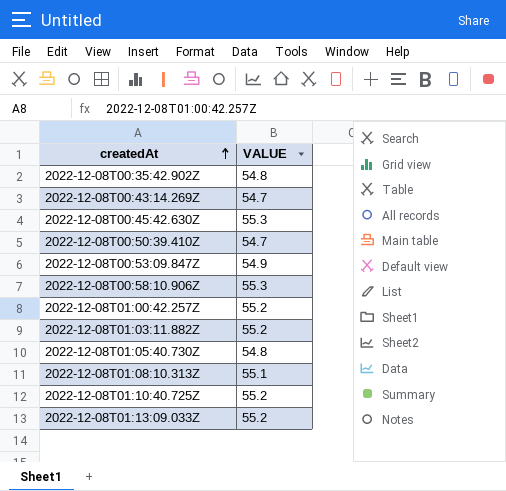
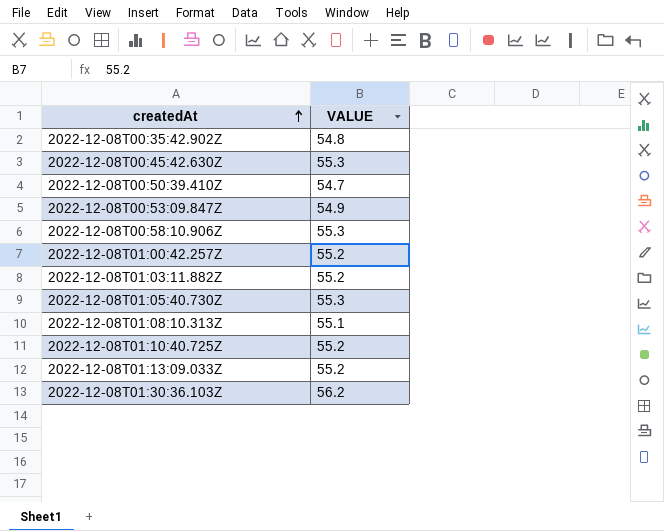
row 2022-12-08T00:43:14.269Z: 54.7 -> none
2022-12-08T01:05:40.730Z | VALUE: 54.8 -> 55.3
row 2022-12-08T01:30:36.103Z: none -> 56.2

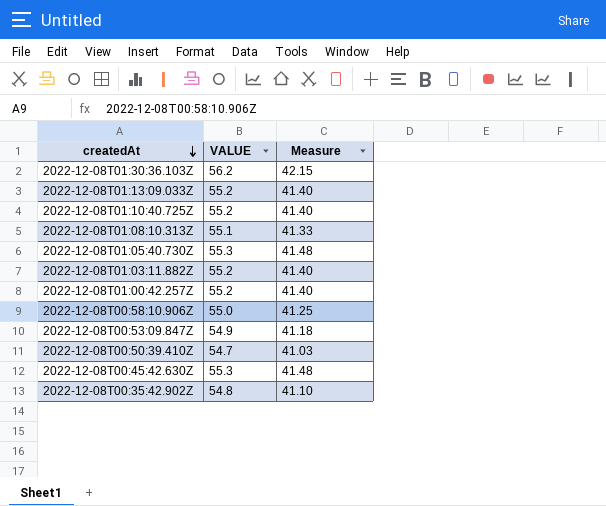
row order: createdAt ascending -> createdAt descending
column Measure | formula: none -> [VALUE] * 0.75
2022-12-08T00:58:10.906Z | VALUE: 55.3 -> 55.0

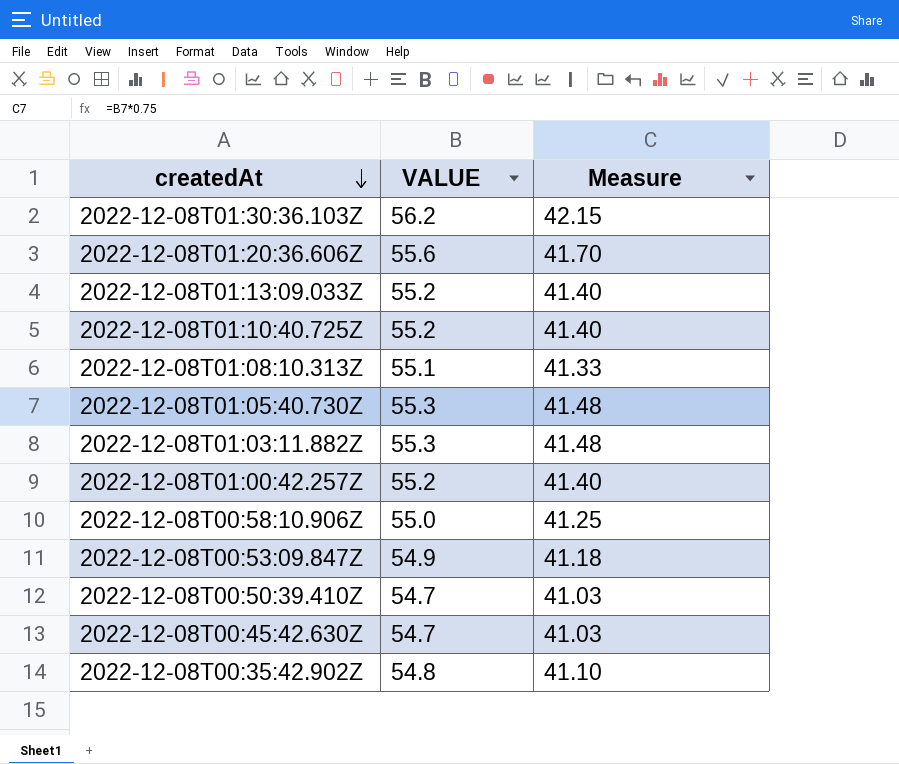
row 2022-12-08T01:20:36.606Z: none -> 55.6 | 41.70
2022-12-08T01:03:11.882Z | VALUE: 55.2 -> 55.3
2022-12-08T01:03:11.882Z | Measure: 41.40 -> 41.48
2022-12-08T00:45:42.630Z | VALUE: 55.3 -> 54.7
2022-12-08T00:45:42.630Z | Measure: 41.48 -> 41.03

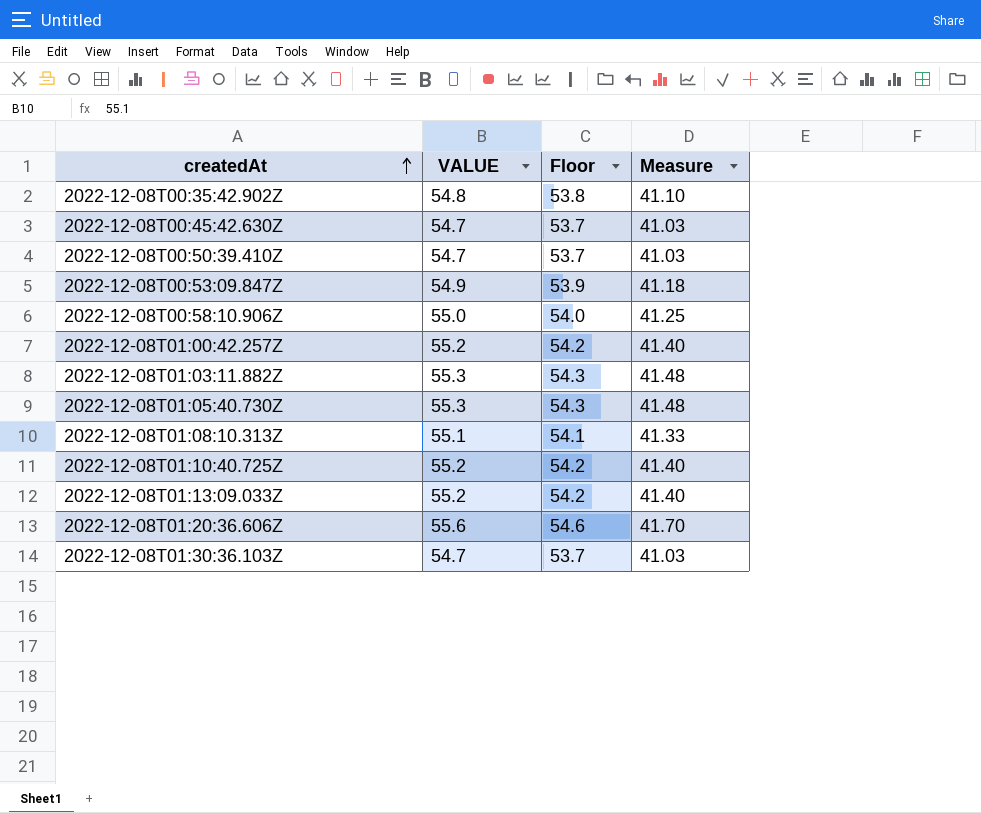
row order: createdAt descending -> createdAt ascending
column Floor | formula: none -> [VALUE] - 1
2022-12-08T01:30:36.103Z | VALUE: 56.2 -> 54.7
2022-12-08T01:30:36.103Z | Measure: 42.15 -> 41.03

